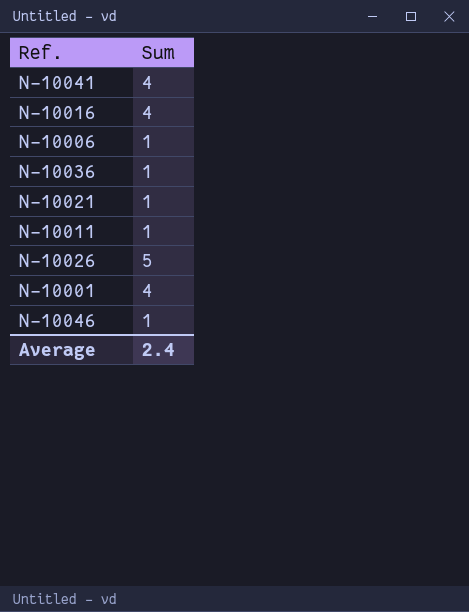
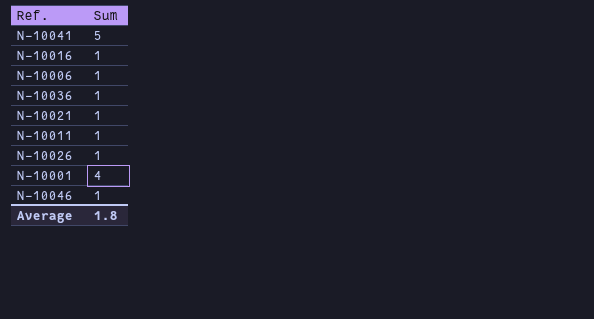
N-10041 | Sum: 4 -> 5
N-10016 | Sum: 4 -> 1
N-10026 | Sum: 5 -> 1
Average | Sum: 2.4 -> 1.8

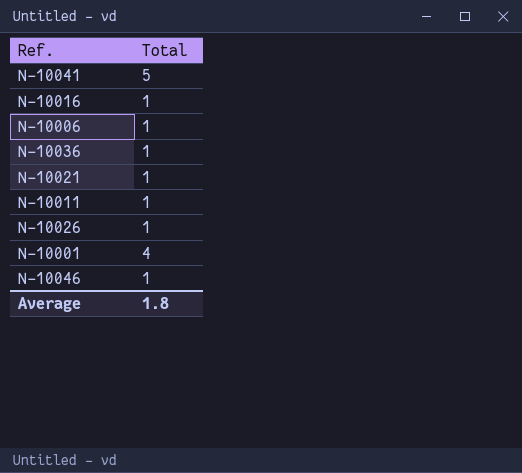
column name: Sum -> Total

